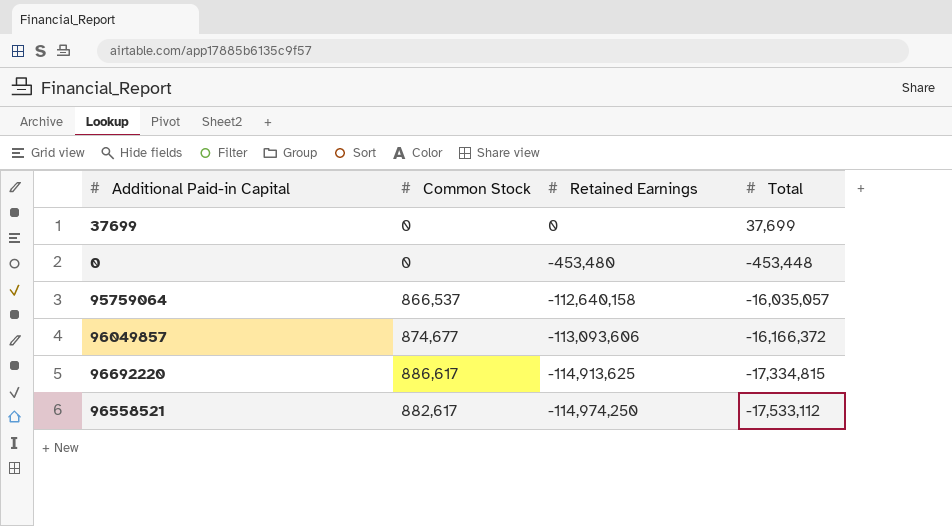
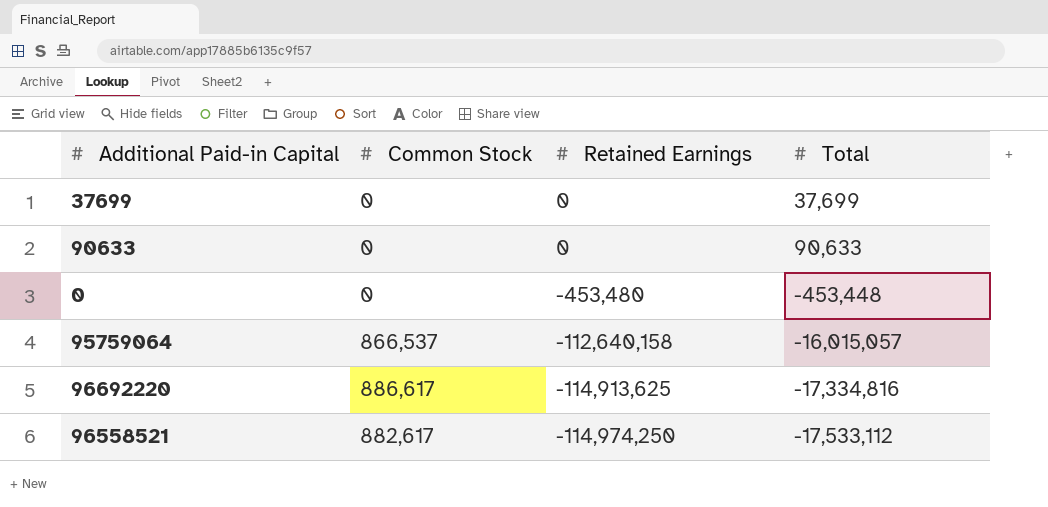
row 96049857: 874,677 | -113,093,606 | -16,166,372 -> none
row 90633: none -> 0 | 0 | 90,633
95759064 | Total: -16,035,057 -> -16,015,057
96692220 | Total: -17,334,815 -> -17,334,816

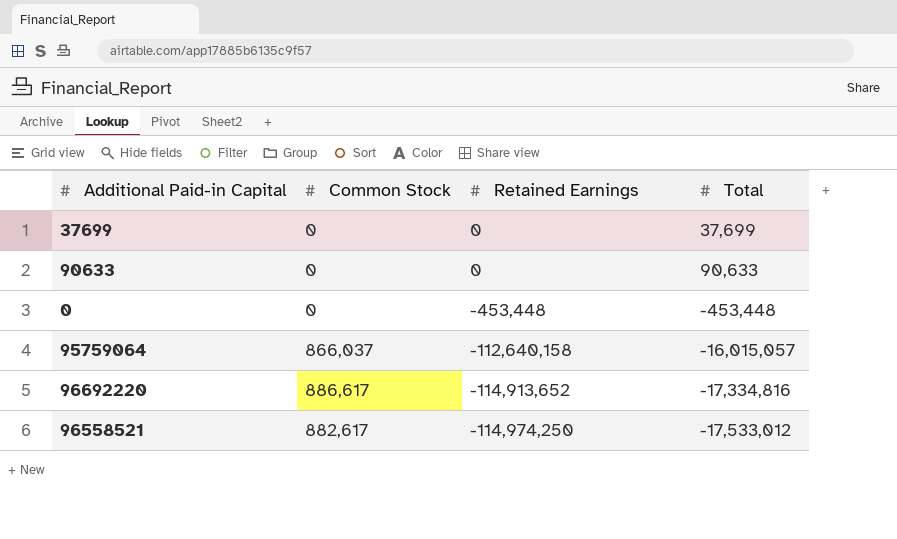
0 | Retained Earnings: -453,480 -> -453,448
95759064 | Common Stock: 866,537 -> 866,037
96692220 | Retained Earnings: -114,913,625 -> -114,913,652
96558521 | Total: -17,533,112 -> -17,533,012

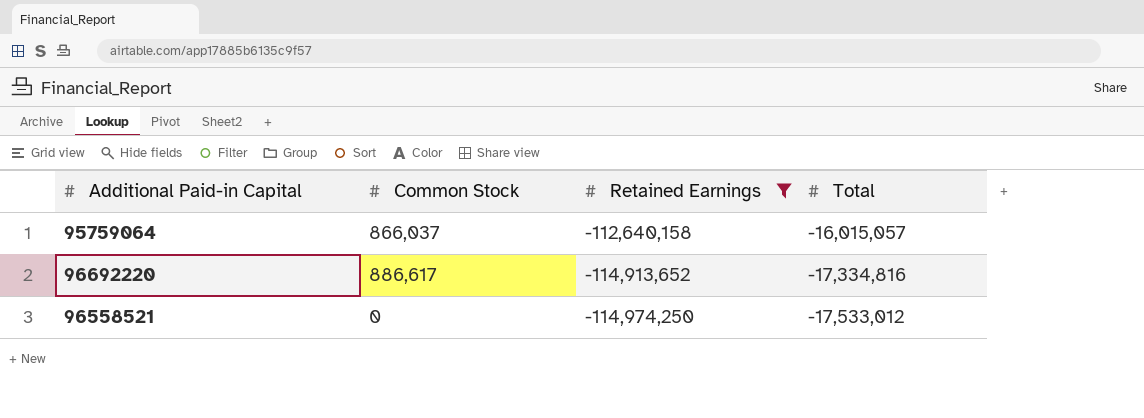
filter: none -> Retained Earnings <= -112,640,158
96558521 | Common Stock: 882,617 -> 0

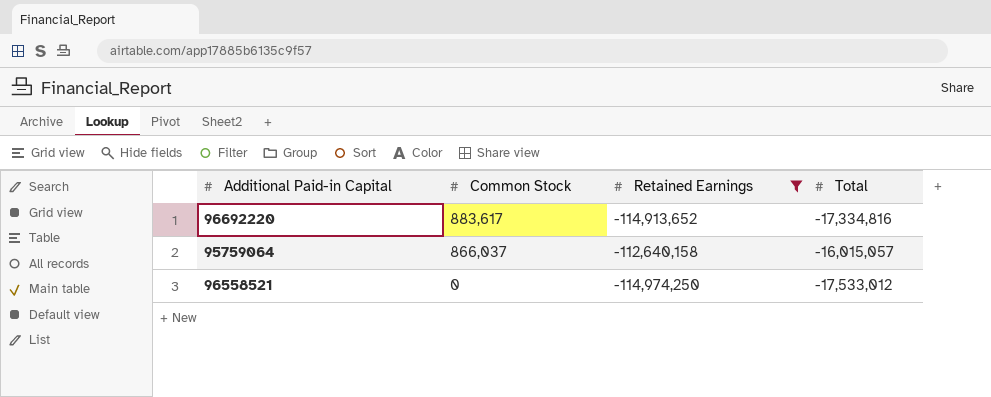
row order: Retained Earnings descending -> Common Stock descending
96692220 | Common Stock: 886,617 -> 883,617

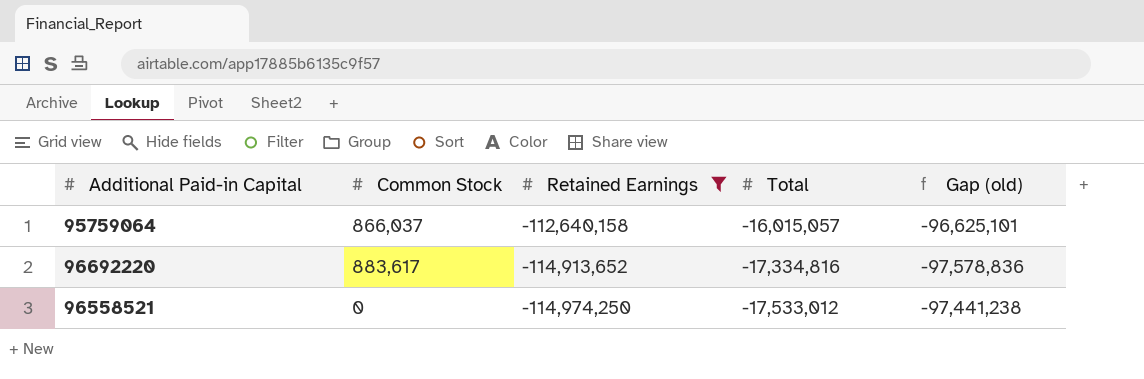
row order: Common Stock descending -> Retained Earnings descending
column Gap (old) | formula: none -> [Retained Earnings] - [Total]

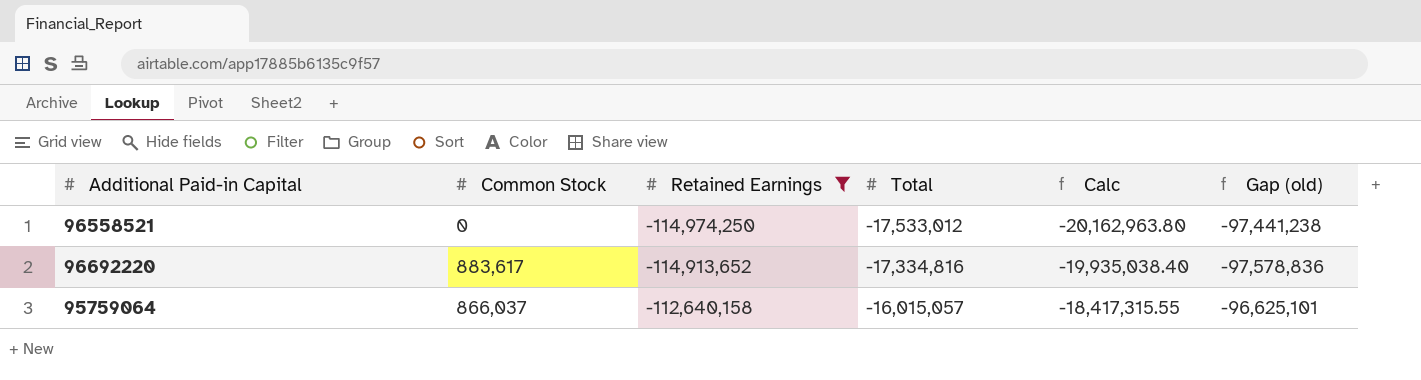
row order: Retained Earnings descending -> Retained Earnings ascending
column Calc | formula: none -> [Total] * 1.15

